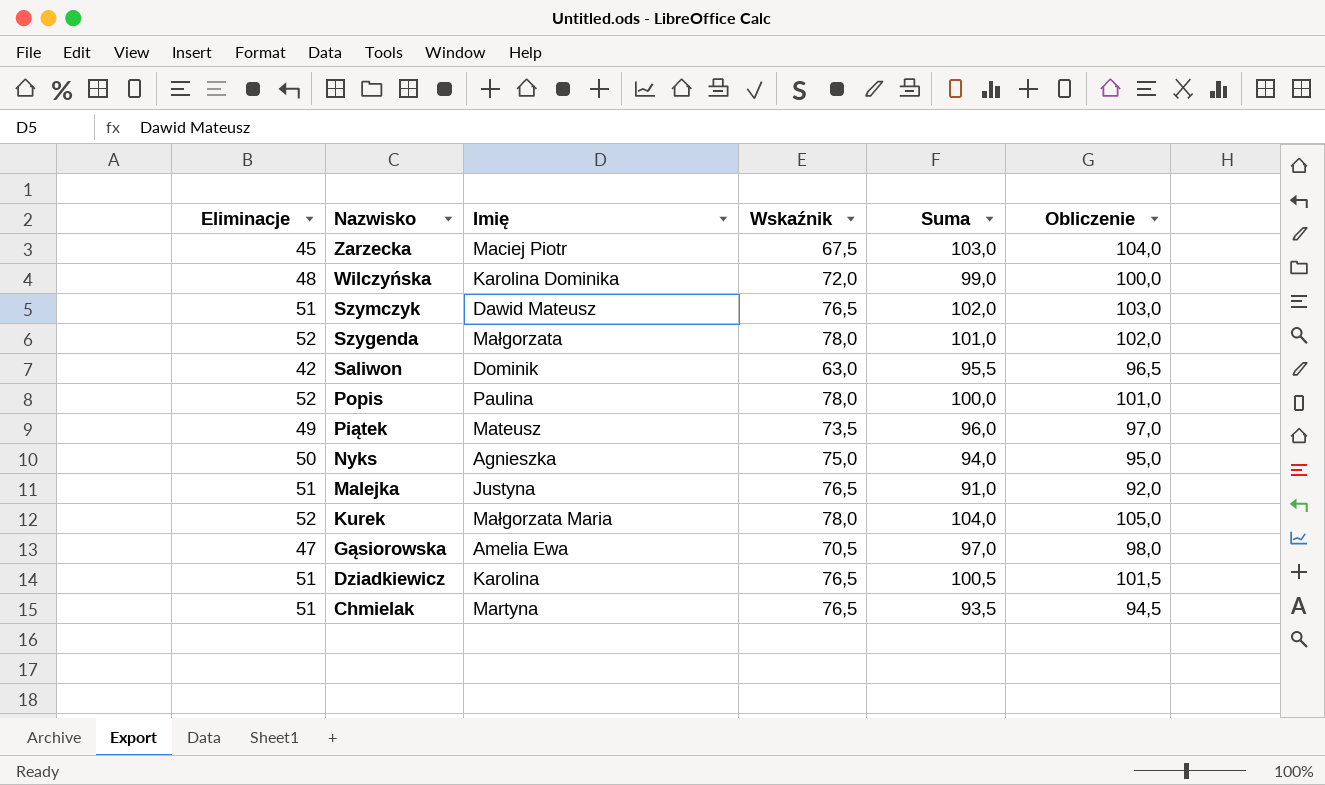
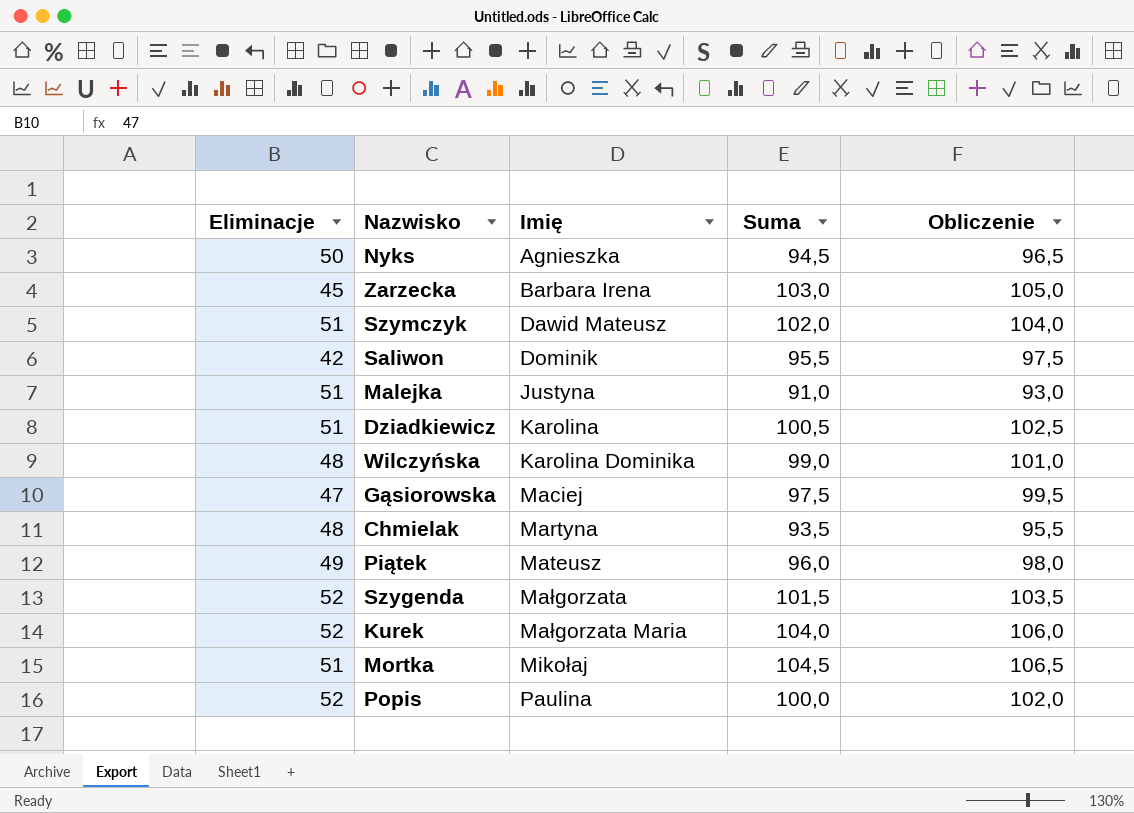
row order: Nazwisko descending -> Imię ascending
column Wskaźnik | formula: [Eliminacje] * 1,5 -> none
column Obliczenie | formula: [Suma] + 1 -> [Suma] + 2
Nyks | Suma: 94,0 -> 94,5
Zarzecka | Imię: Maciej Piotr -> Barbara Irena
Gąsiorowska | Imię: Amelia Ewa -> Maciej
Gąsiorowska | Suma: 97,0 -> 97,5
Chmielak | Eliminacje: 51 -> 48
Szygenda | Suma: 101,0 -> 101,5
row Mortka: none -> 51 | Mikołaj | 104,5 | 106,5

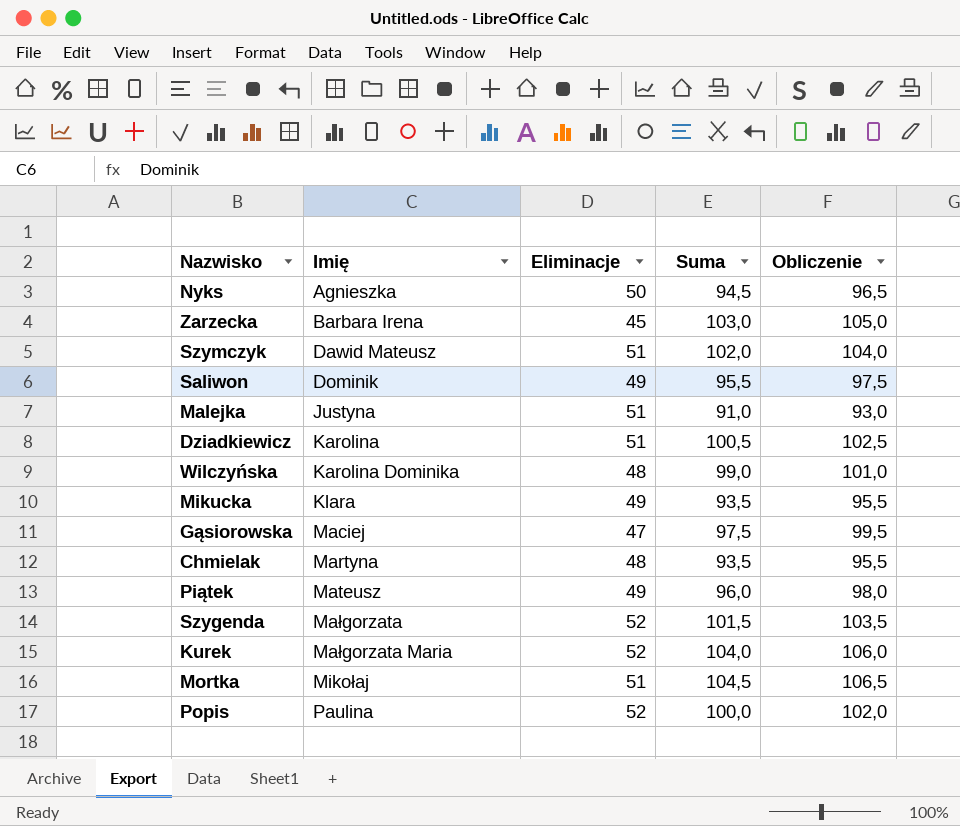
column Eliminacje | position: 1 -> 3
Saliwon | Eliminacje: 42 -> 49
row Mikucka: none -> Klara | 49 | 93,5 | 95,5

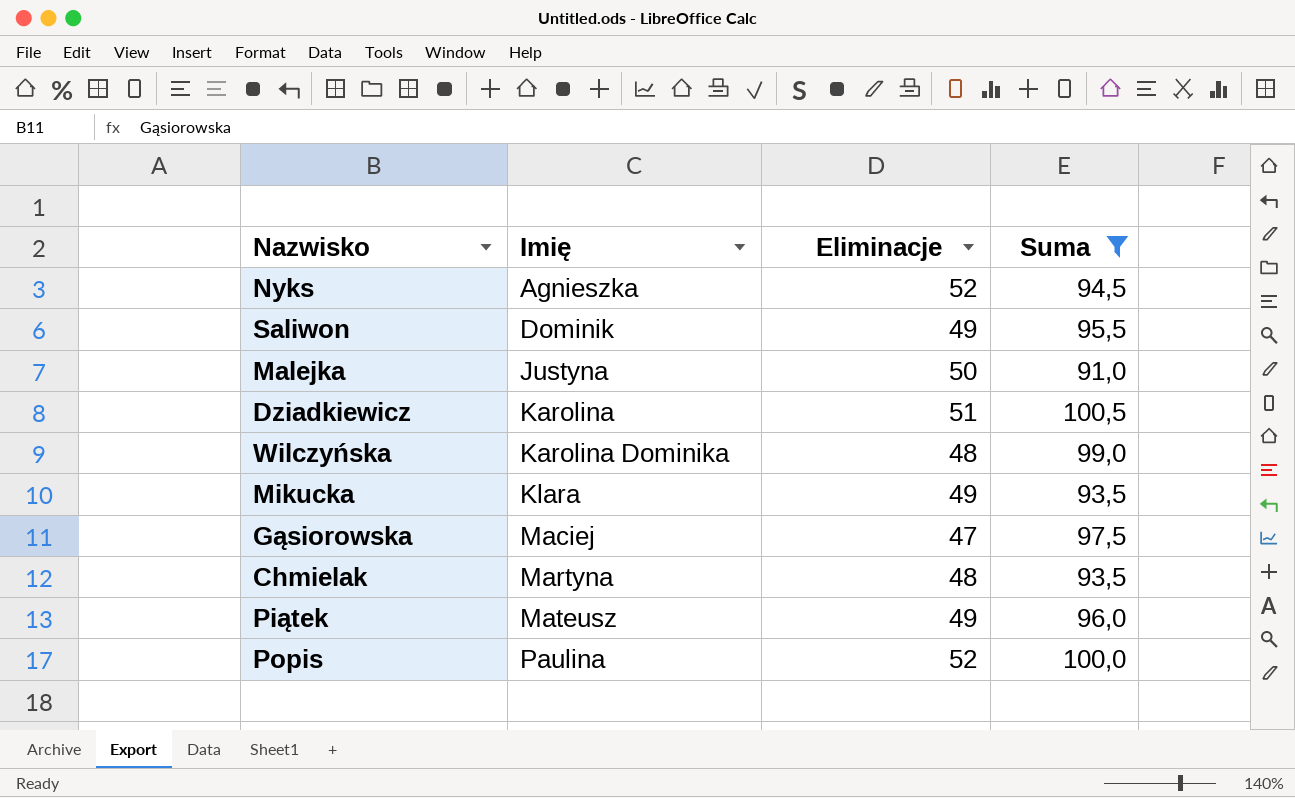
filter: none -> Suma <= 100,5
column Obliczenie | formula: [Suma] + 2 -> none
Nyks | Eliminacje: 50 -> 52
Malejka | Eliminacje: 51 -> 50

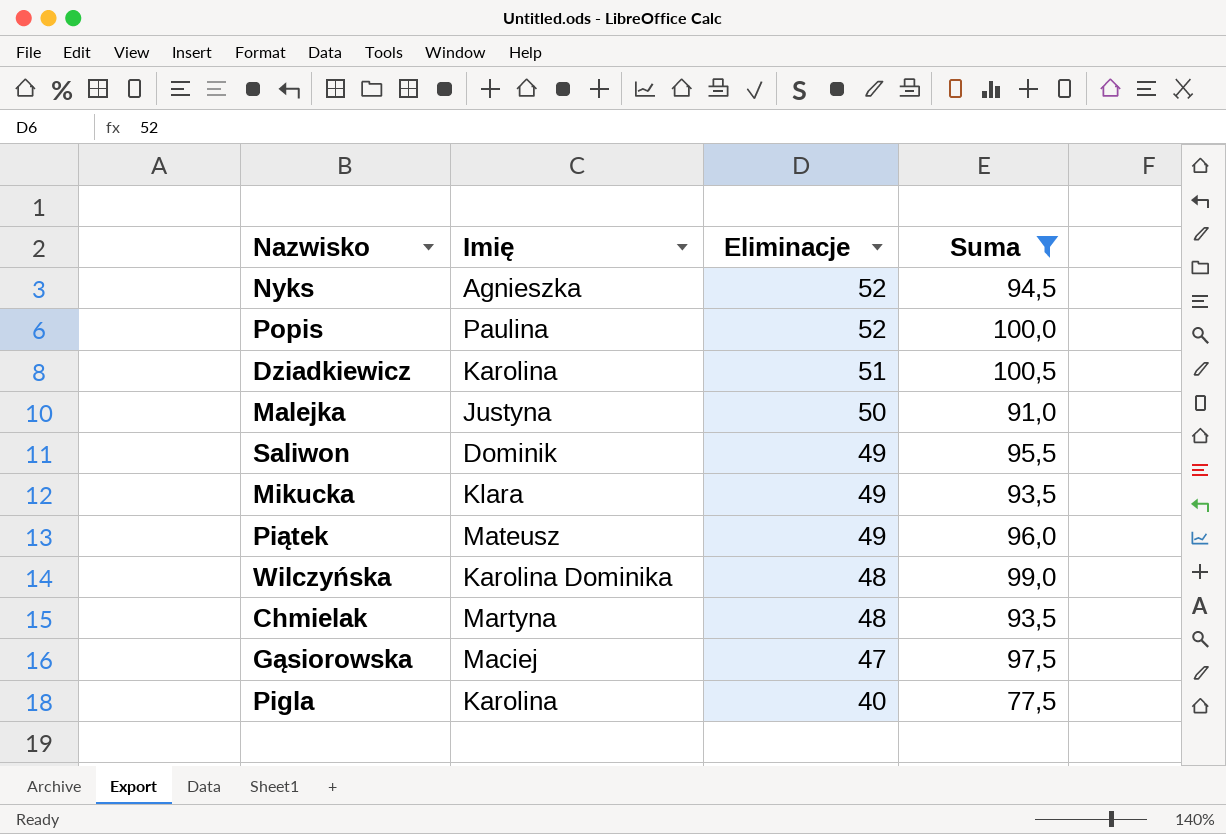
row order: Imię ascending -> Eliminacje descending
row Pigla: none -> Karolina | 40 | 77,5

